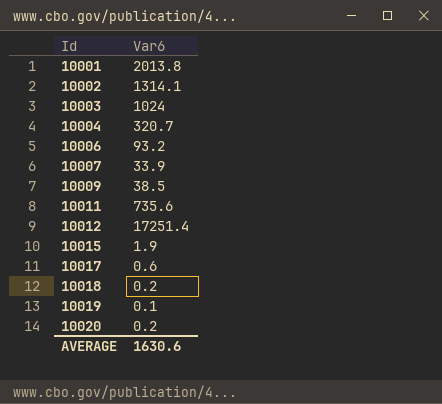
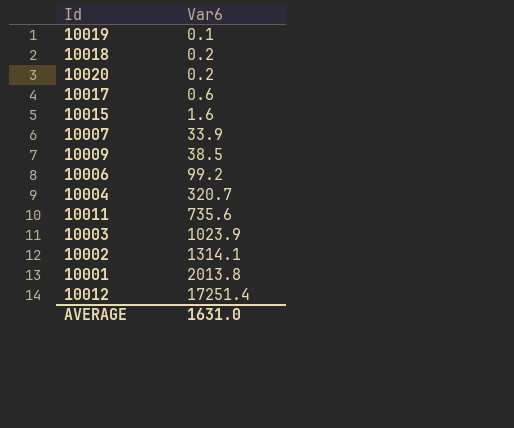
row order: Id ascending -> Var6 ascending
10015 | Var6: 1.9 -> 1.6
10006 | Var6: 93.2 -> 99.2
10003 | Var6: 1024 -> 1023.9
AVERAGE | Var6: 1630.6 -> 1631.0

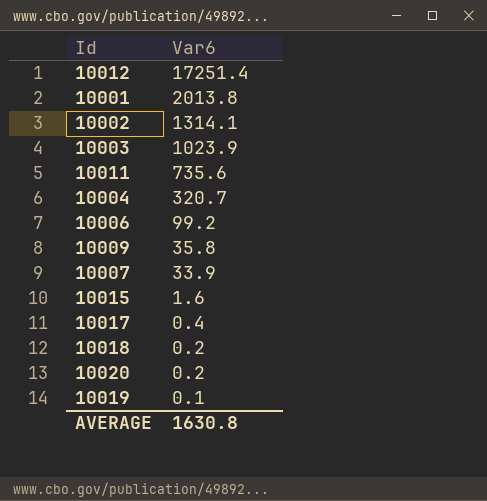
row order: Var6 ascending -> Var6 descending
10009 | Var6: 38.5 -> 35.8
10017 | Var6: 0.6 -> 0.4
AVERAGE | Var6: 1631.0 -> 1630.8

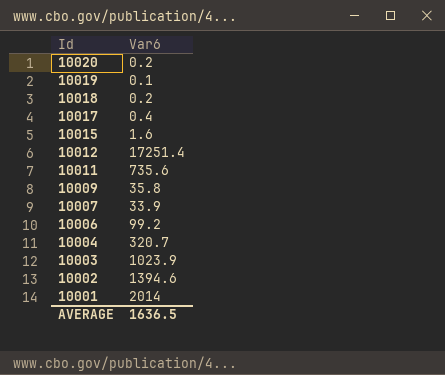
row order: Var6 descending -> Id descending
10002 | Var6: 1314.1 -> 1394.6
10001 | Var6: 2013.8 -> 2014
AVERAGE | Var6: 1630.8 -> 1636.5

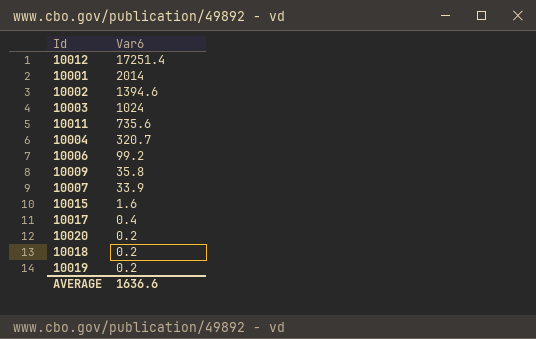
row order: Id descending -> Var6 descending
10003 | Var6: 1023.9 -> 1024
10019 | Var6: 0.1 -> 0.2
AVERAGE | Var6: 1636.5 -> 1636.6

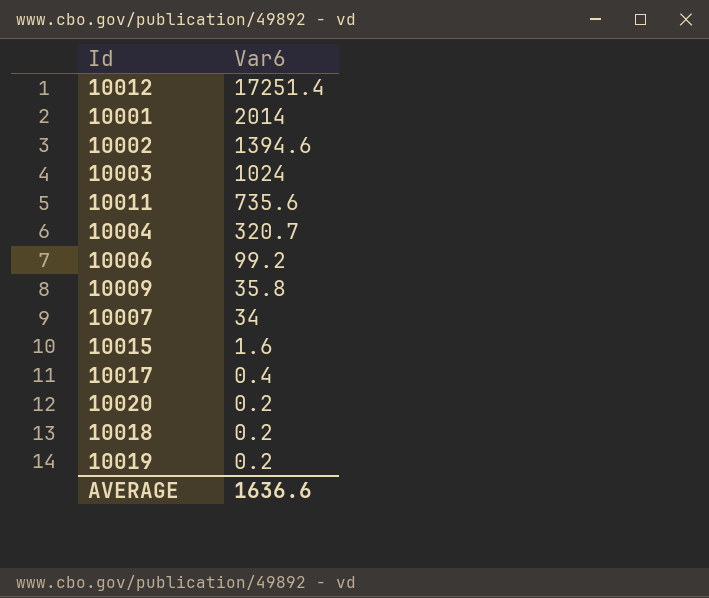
10007 | Var6: 33.9 -> 34

